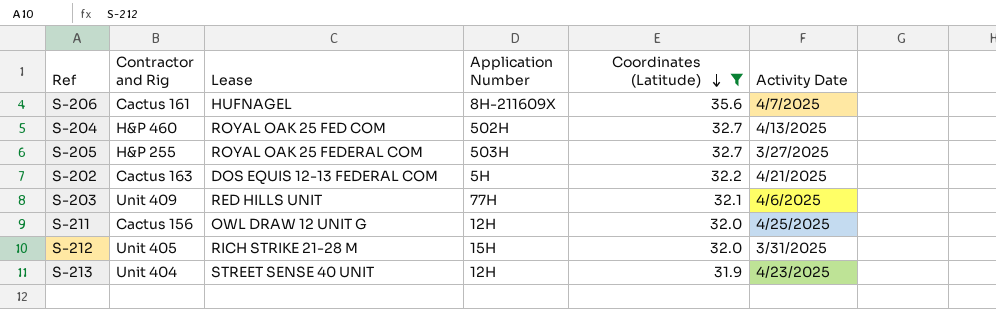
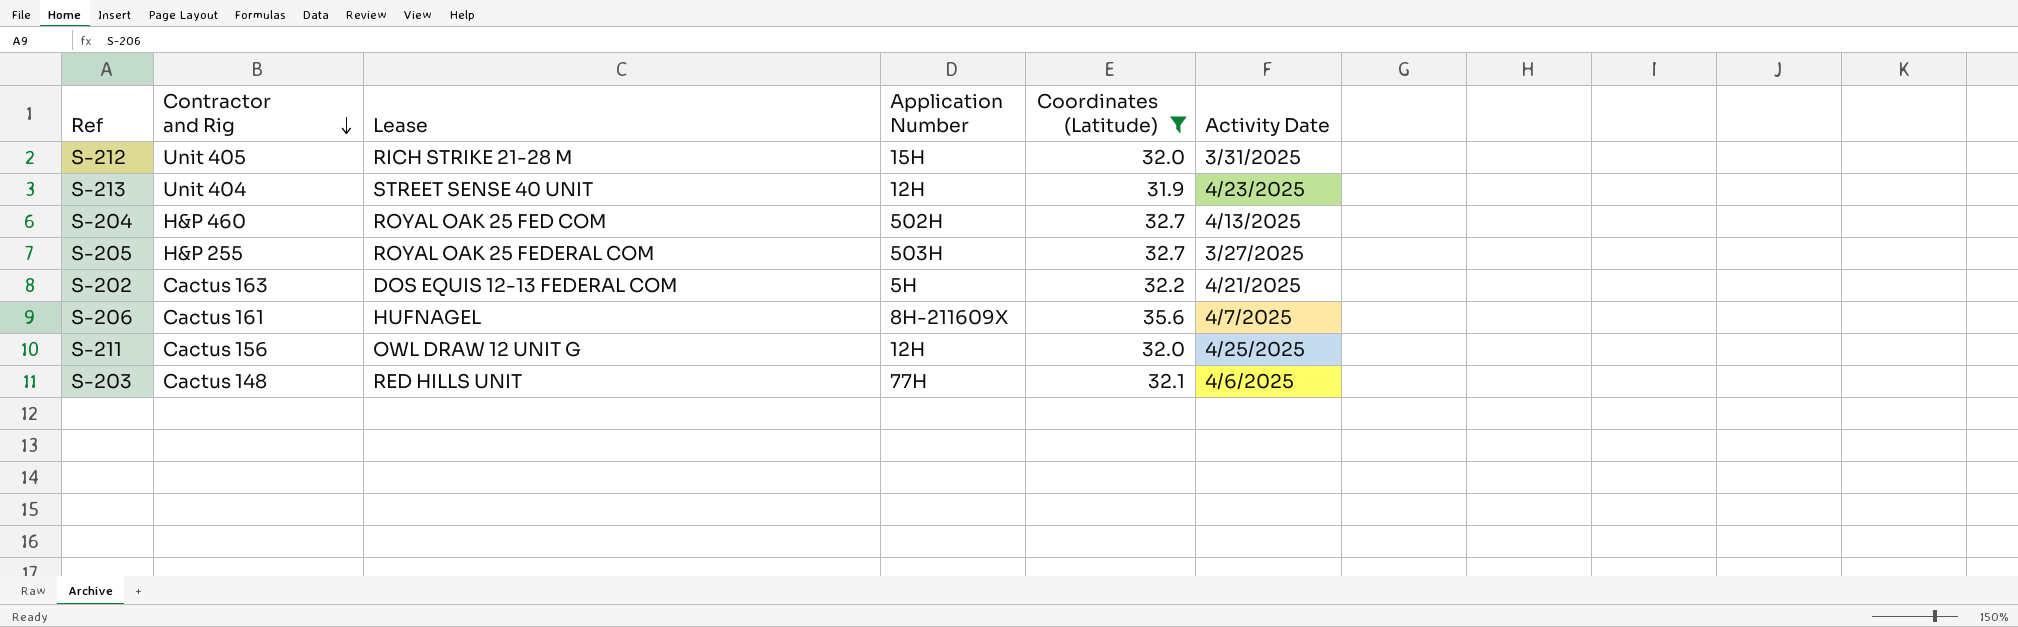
row order: Coordinates (Latitude) descending -> Contractor and Rig descending
S-203 | Contractor and Rig: Unit 409 -> Cactus 148

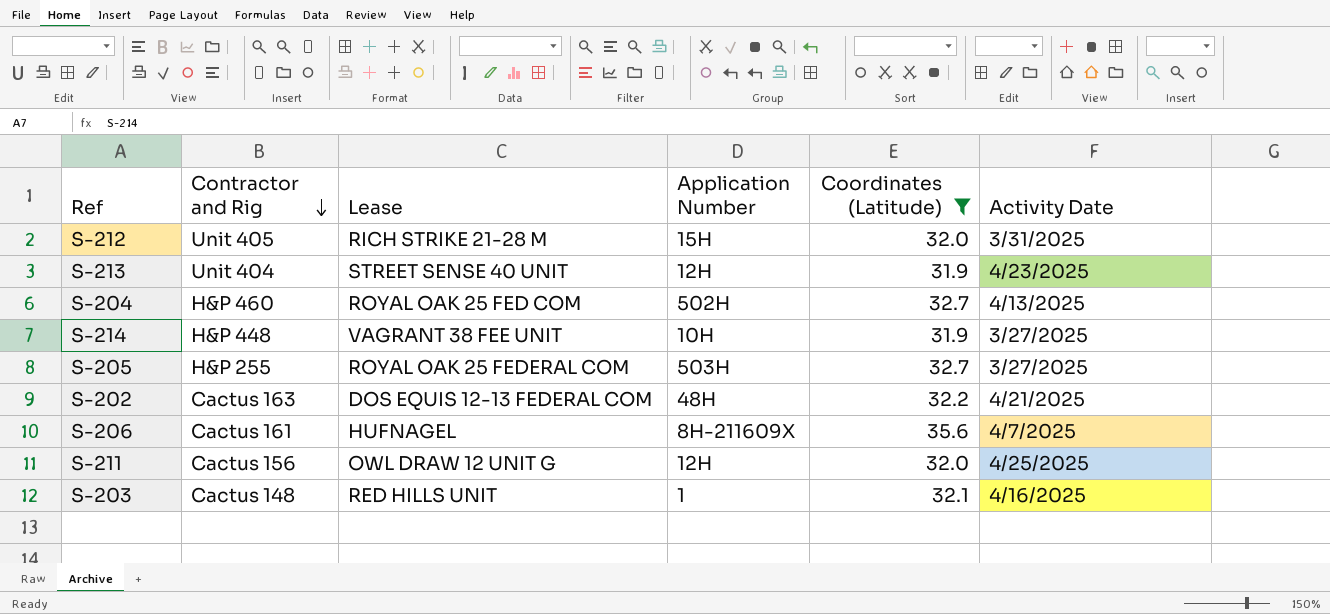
row S-214: none -> H&P 448 | VAGRANT 38 FEE UNIT | 10H | 31.9 | 3/27/2025
S-202 | Application Number: 5H -> 48H
S-203 | Application Number: 77H -> 1
S-203 | Activity Date: 4/6/2025 -> 4/16/2025

